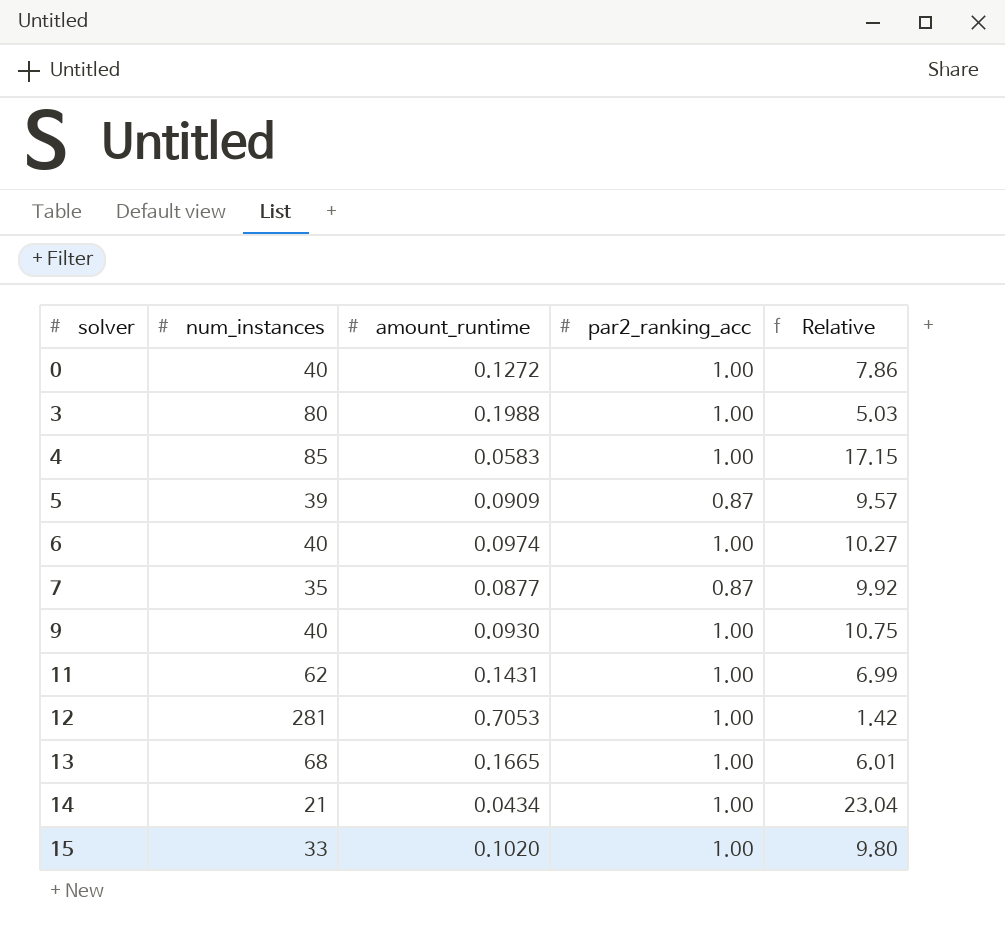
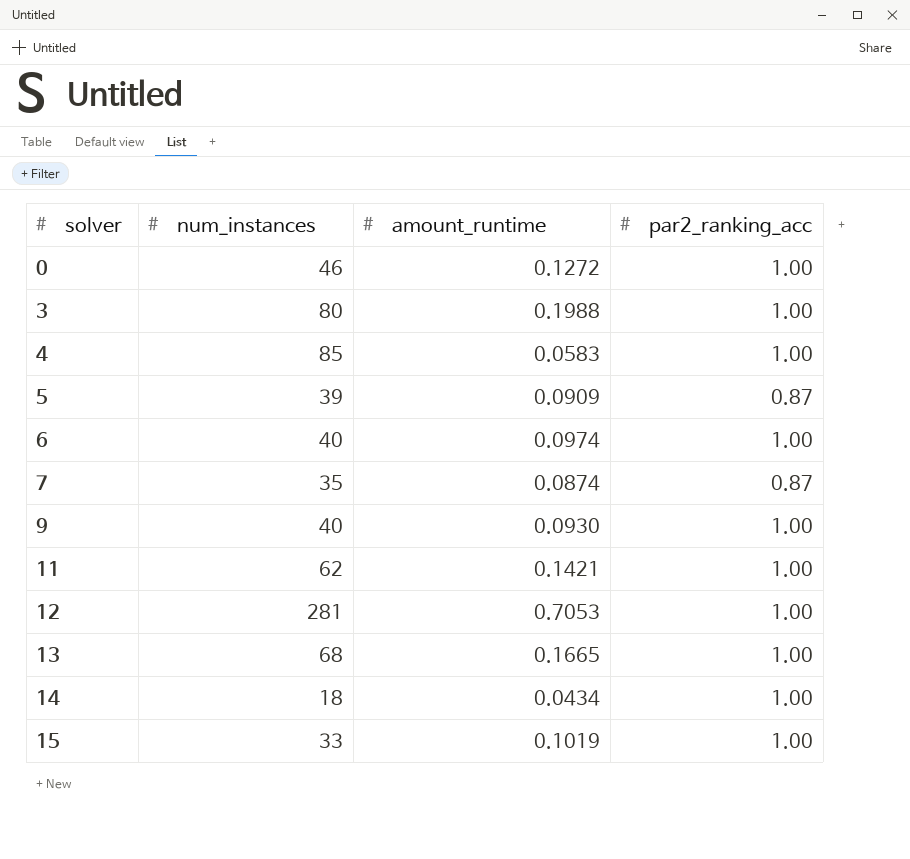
column Relative | formula: [par2_ranking_acc] / [amount_runtime] -> none
0 | num_instances: 40 -> 46
7 | amount_runtime: 0.0877 -> 0.0874
11 | amount_runtime: 0.1431 -> 0.1421
14 | num_instances: 21 -> 18
15 | amount_runtime: 0.1020 -> 0.1019

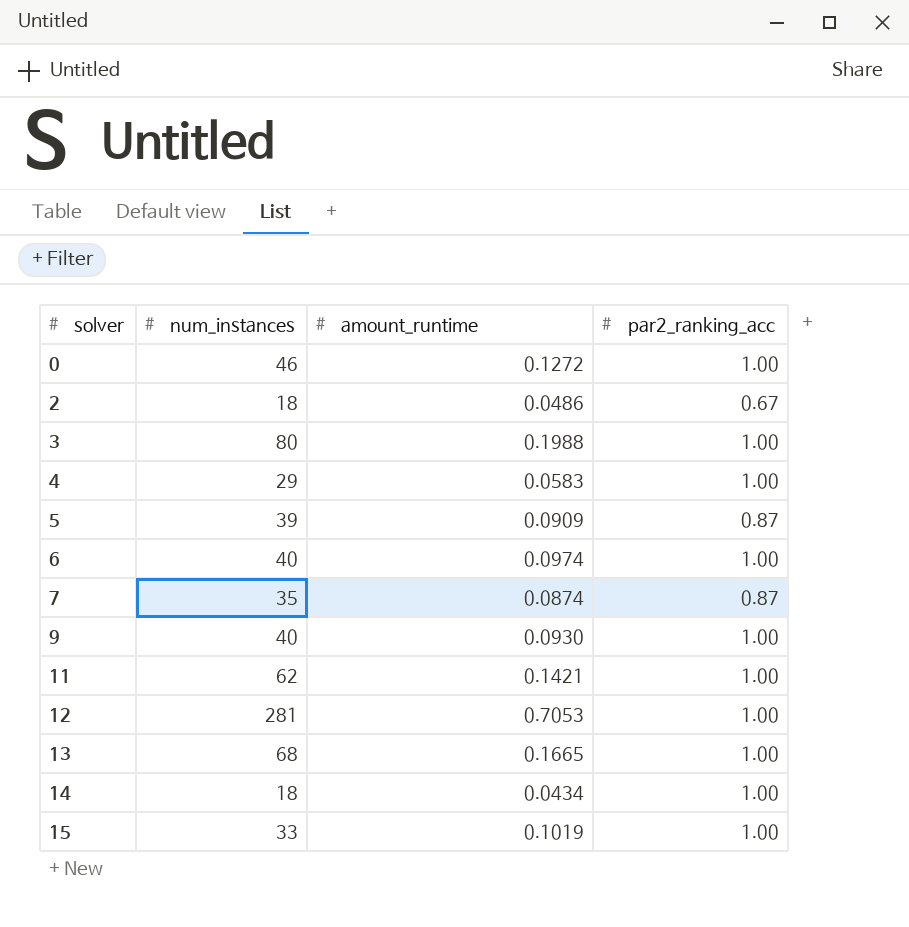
row 2: none -> 18 | 0.0486 | 0.67
4 | num_instances: 85 -> 29

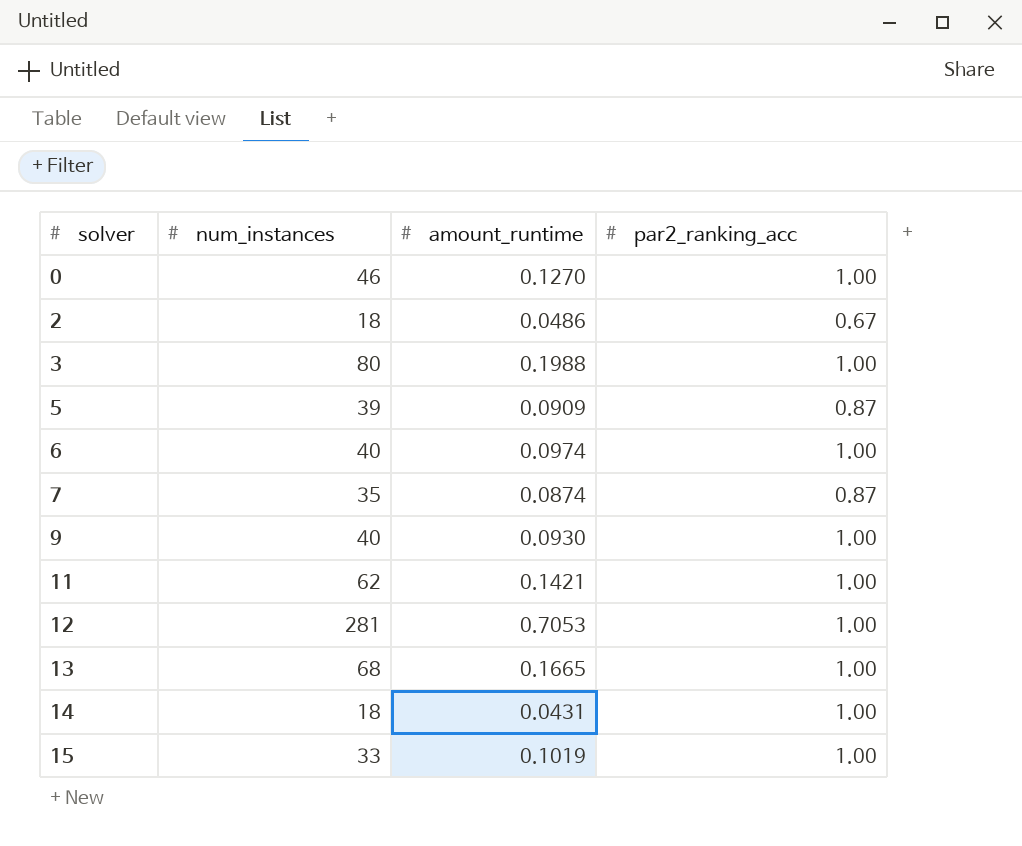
row 4: 29 | 0.0583 | 1.00 -> none
0 | amount_runtime: 0.1272 -> 0.1270
14 | amount_runtime: 0.0434 -> 0.0431

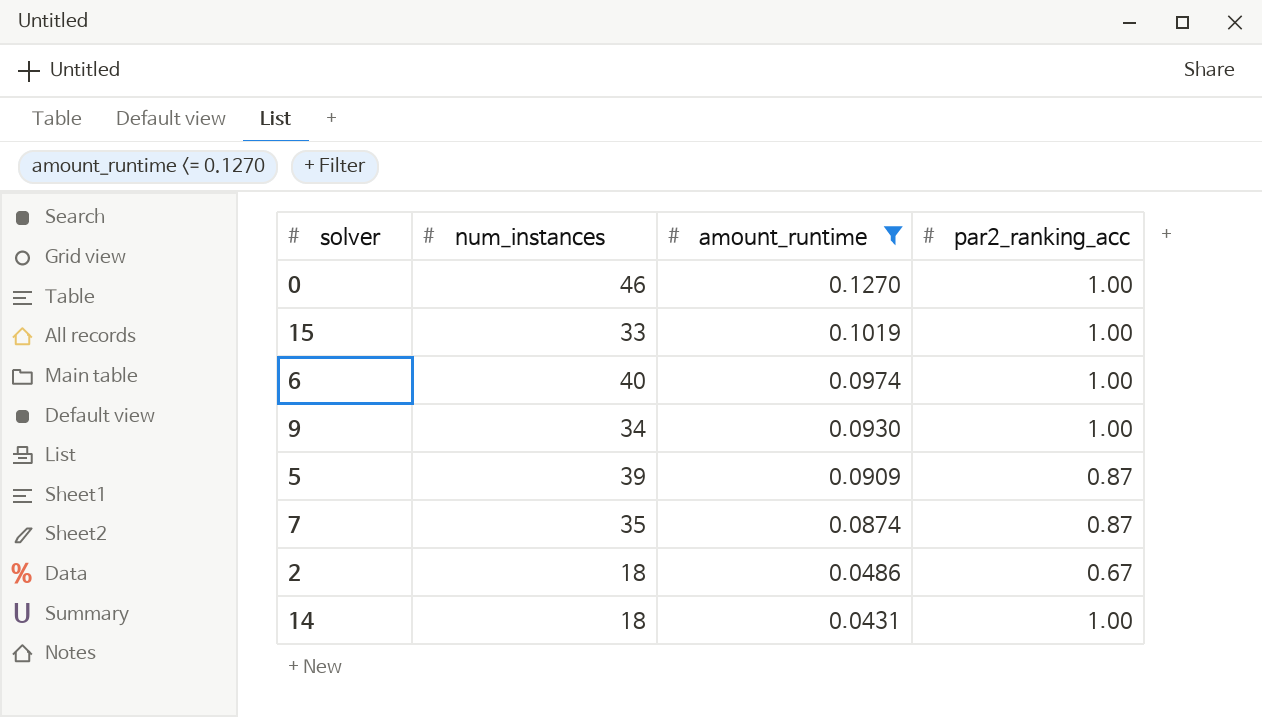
filter: none -> amount_runtime <= 0.1270
row order: solver ascending -> amount_runtime descending
9 | num_instances: 40 -> 34

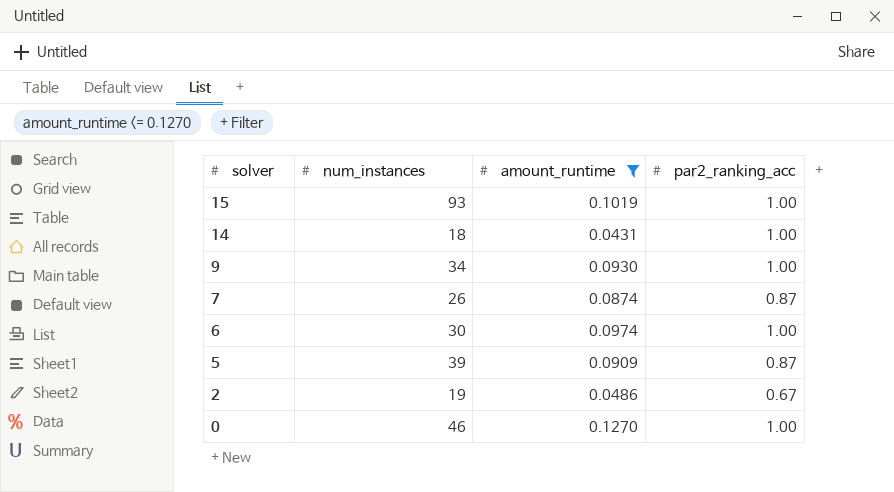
row order: amount_runtime descending -> solver descending
15 | num_instances: 33 -> 93
7 | num_instances: 35 -> 26
6 | num_instances: 40 -> 30
2 | num_instances: 18 -> 19

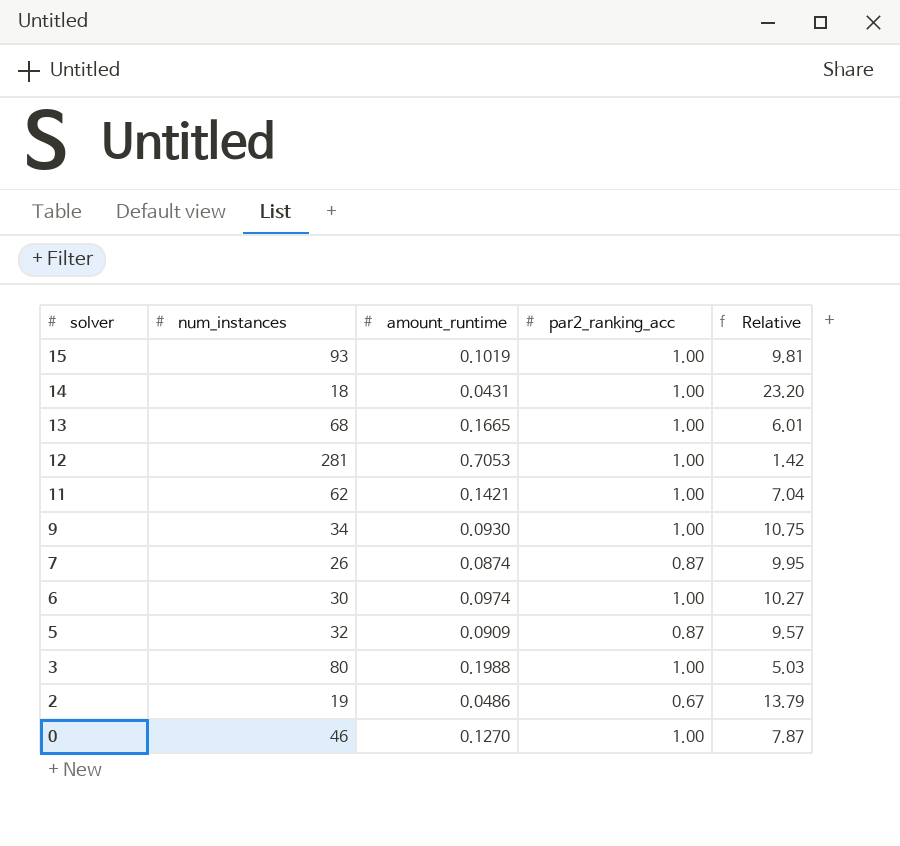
filter: amount_runtime <= 0.1270 -> none
column Relative | formula: none -> [par2_ranking_acc] / [amount_runtime]
5 | num_instances: 39 -> 32

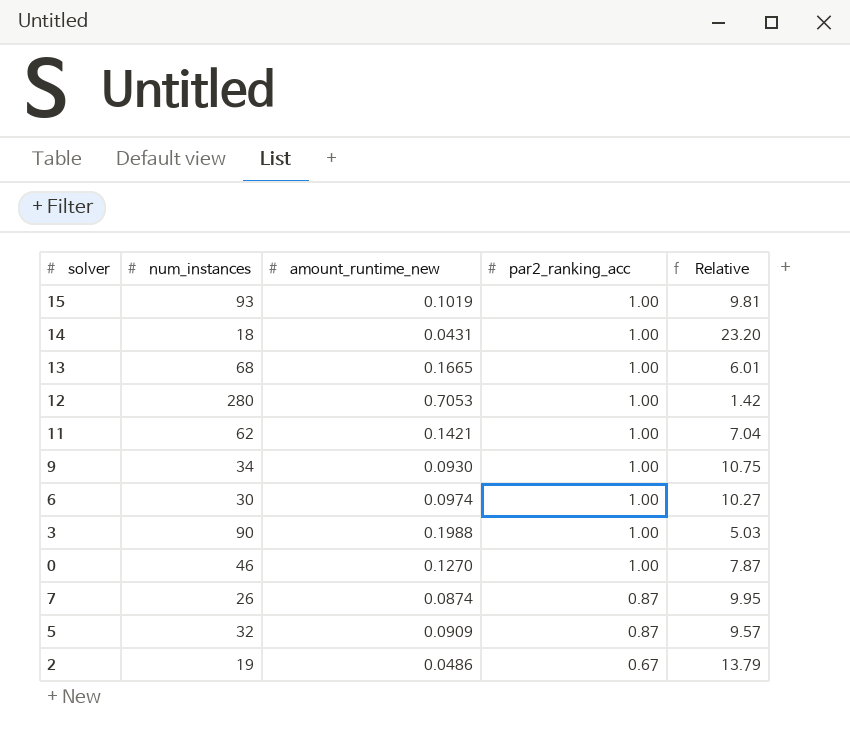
row order: solver descending -> par2_ranking_acc descending
column name: amount_runtime -> amount_runtime_new
12 | num_instances: 281 -> 280
3 | num_instances: 80 -> 90

